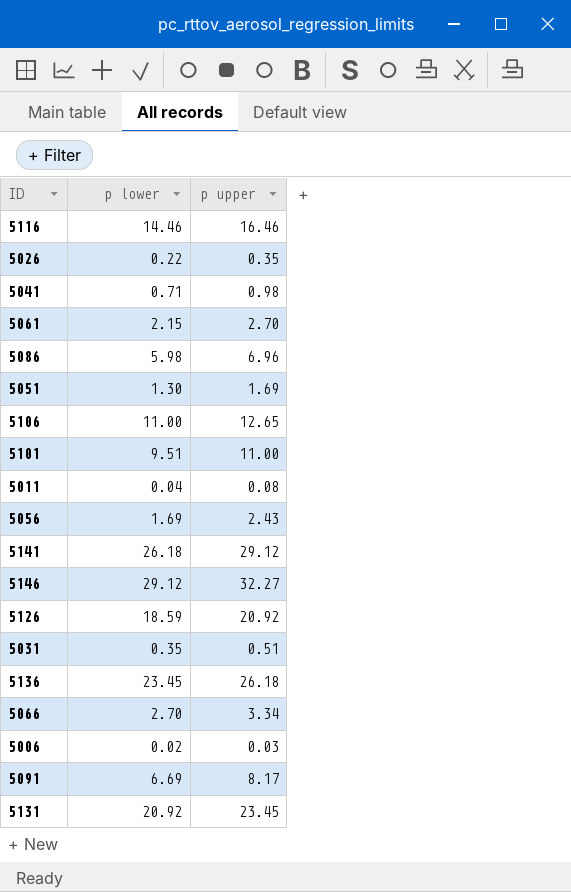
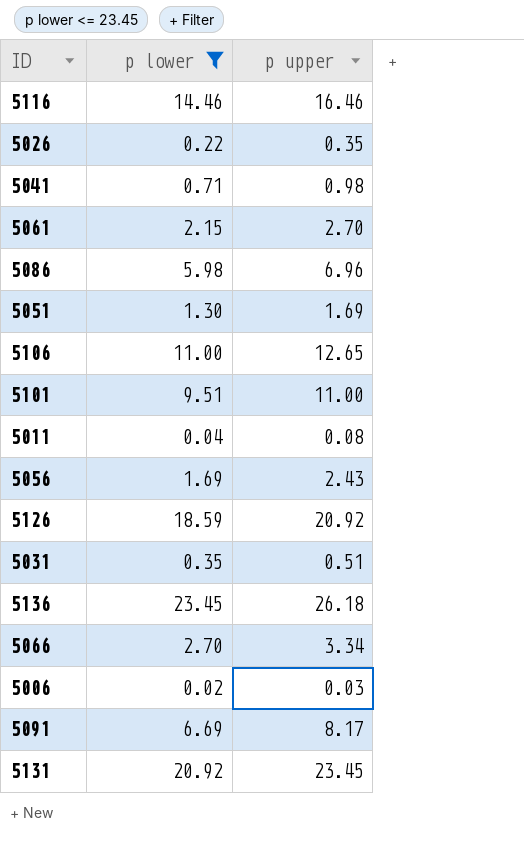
filter: none -> p lower <= 23.45

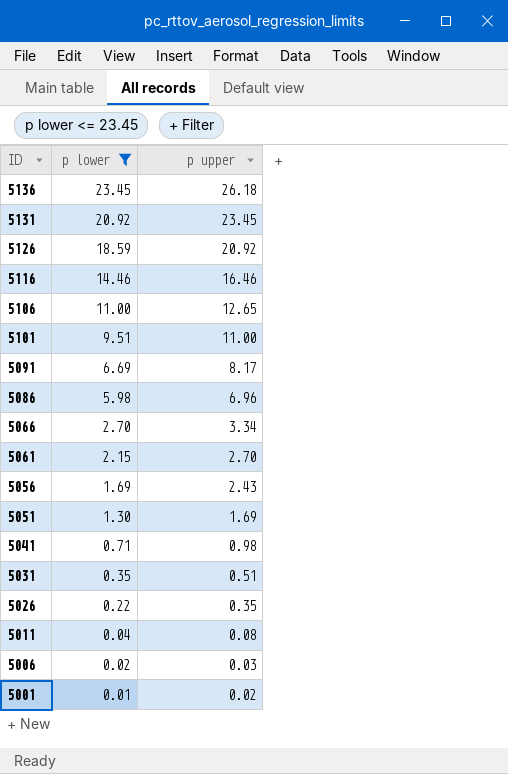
row order: none -> ID descending
row 5001: none -> 0.01 | 0.02

